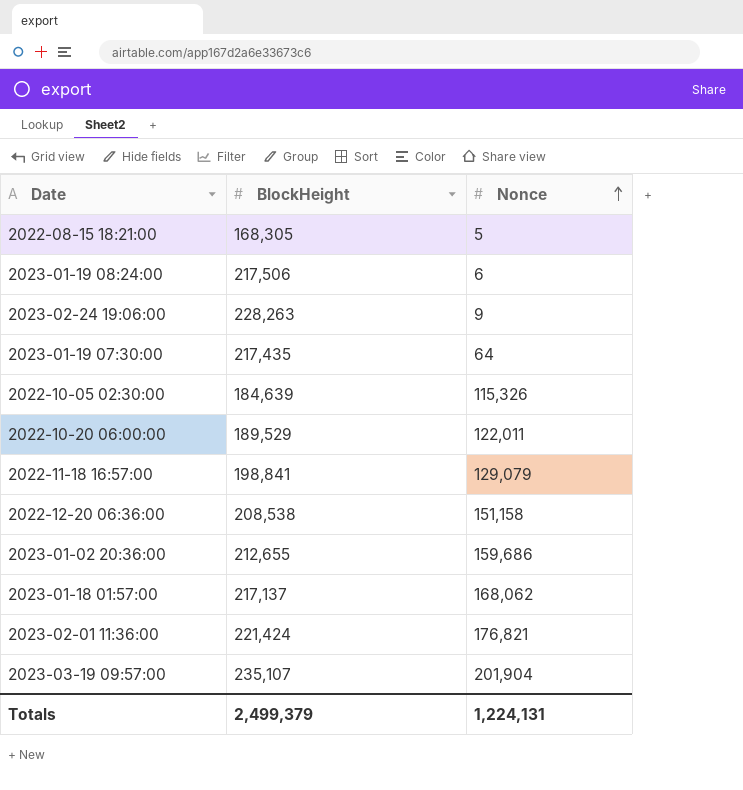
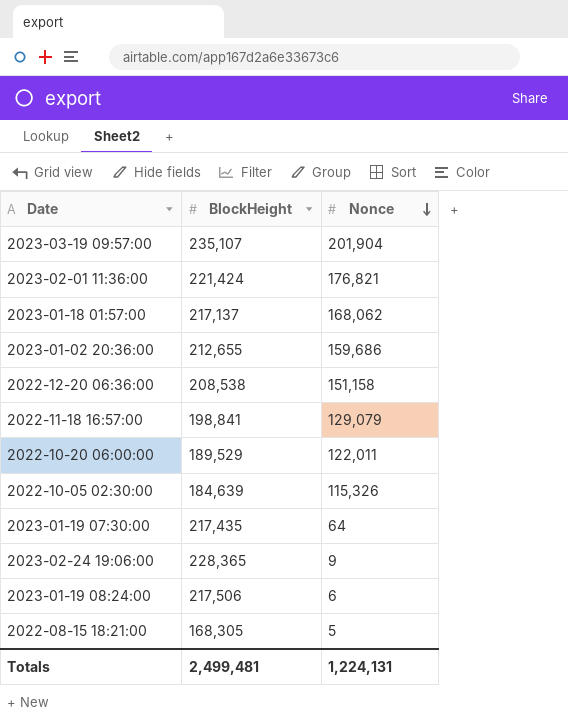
row order: Nonce ascending -> Nonce descending
2023-02-24 19:06:00 | BlockHeight: 228,263 -> 228,365
Totals | BlockHeight: 2,499,379 -> 2,499,481

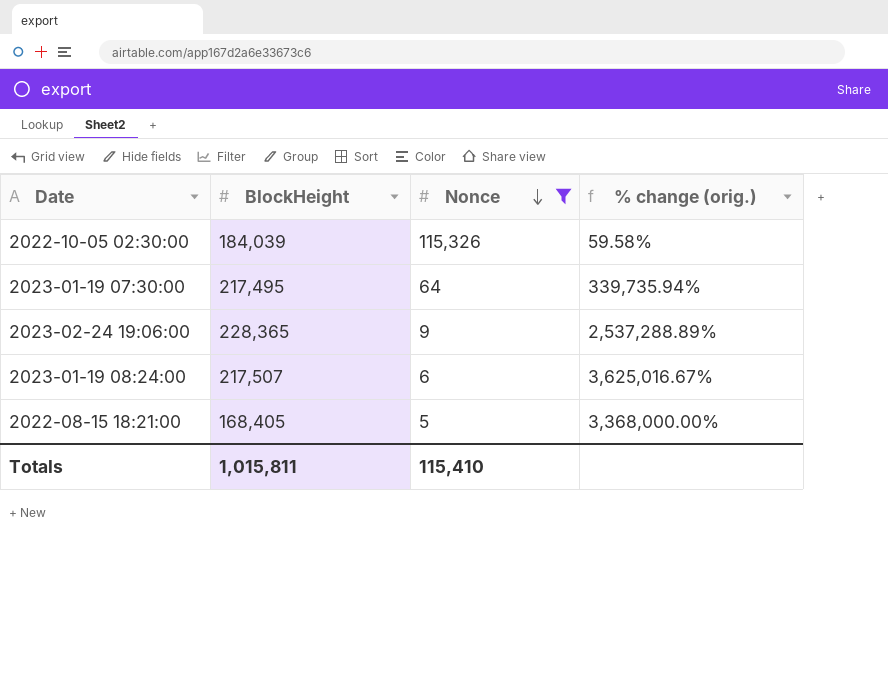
filter: none -> Nonce <= 115,326
column % change (orig.) | formula: none -> ([BlockHeight] - [Nonce]) / [Nonce]
2022-10-05 02:30:00 | BlockHeight: 184,639 -> 184,039
2023-01-19 07:30:00 | BlockHeight: 217,435 -> 217,495
2023-01-19 08:24:00 | BlockHeight: 217,506 -> 217,507
2022-08-15 18:21:00 | BlockHeight: 168,305 -> 168,405
Totals | BlockHeight: 2,499,481 -> 1,015,811
Totals | Nonce: 1,224,131 -> 115,410

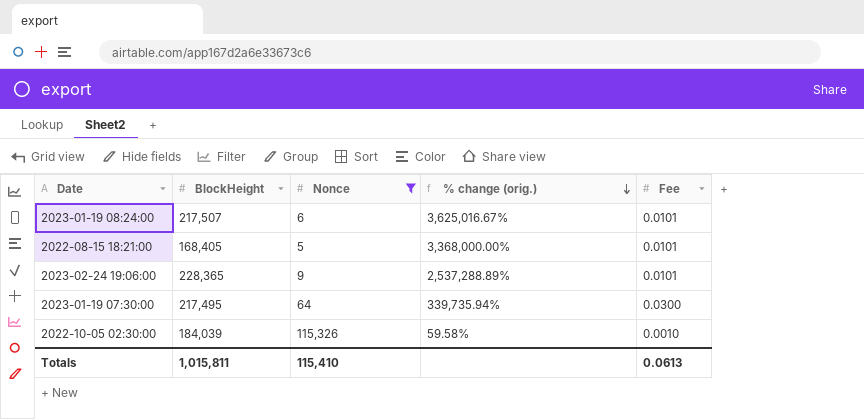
row order: Nonce descending -> % change (orig.) descending
column Fee | position: none -> 5

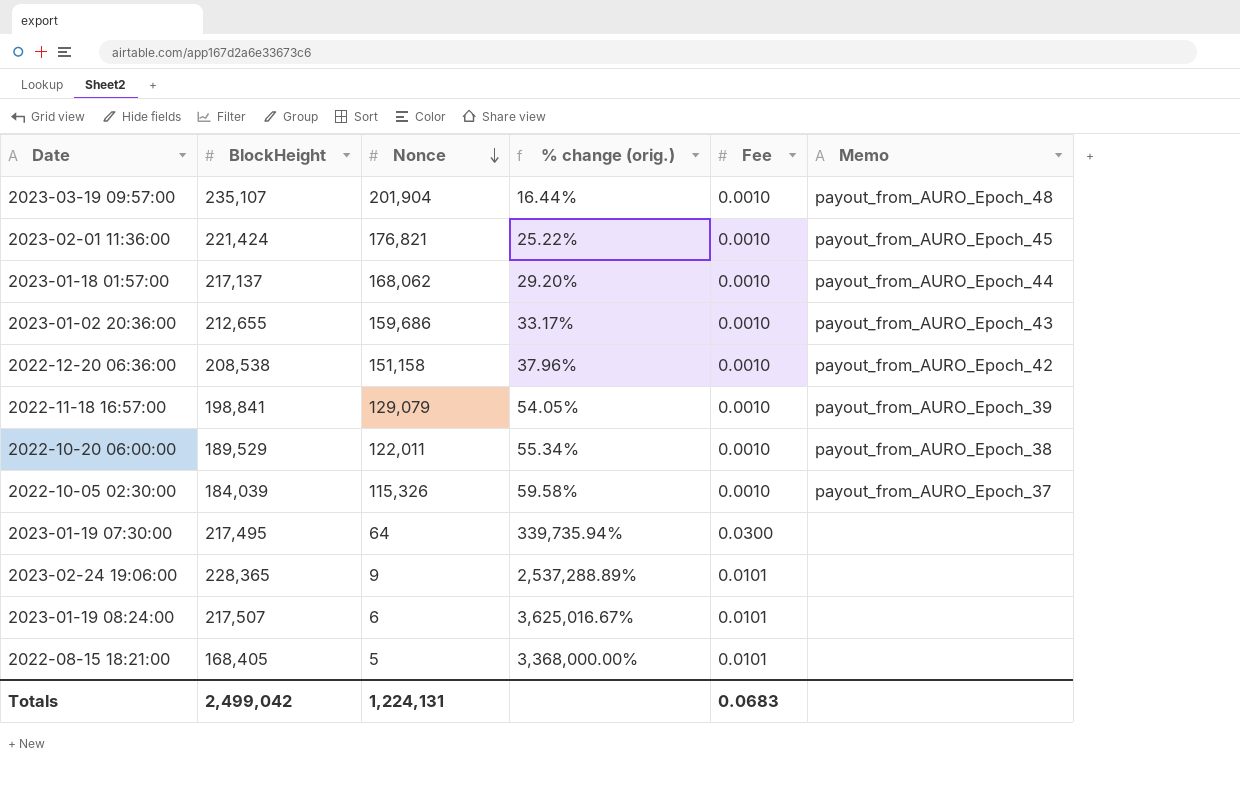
filter: Nonce <= 115,326 -> none
row order: % change (orig.) descending -> Nonce descending
column Memo | position: none -> 6
Totals | BlockHeight: 1,015,811 -> 2,499,042
Totals | Nonce: 115,410 -> 1,224,131
Totals | Fee: 0.0613 -> 0.0683

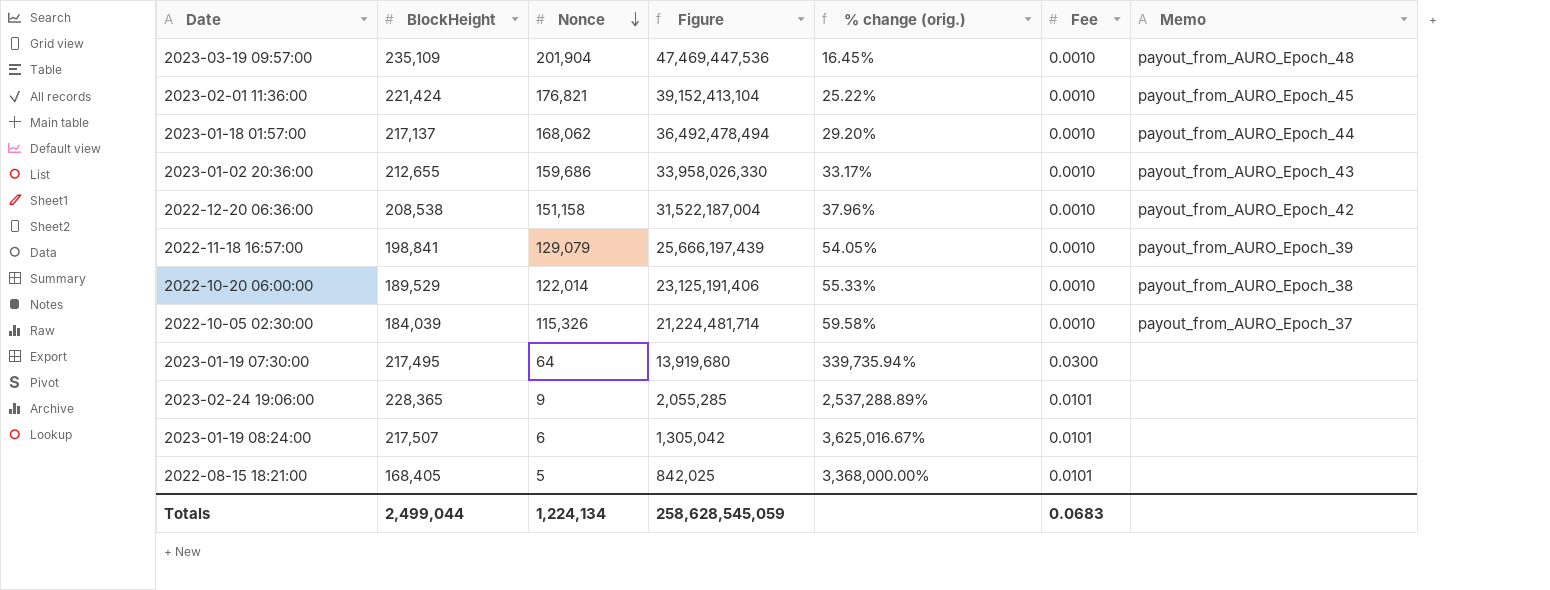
column Figure | formula: none -> [BlockHeight] * [Nonce]
2023-03-19 09:57:00 | BlockHeight: 235,107 -> 235,109
2023-03-19 09:57:00 | % change (orig.): 16.44% -> 16.45%
2022-10-20 06:00:00 | Nonce: 122,011 -> 122,014
2022-10-20 06:00:00 | % change (orig.): 55.34% -> 55.33%
Totals | BlockHeight: 2,499,042 -> 2,499,044
Totals | Nonce: 1,224,131 -> 1,224,134

